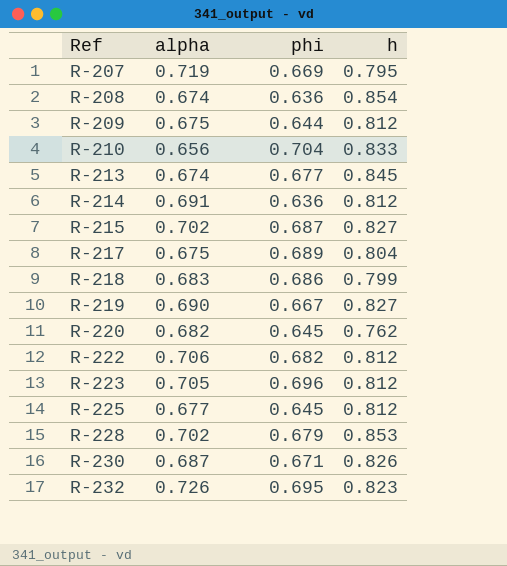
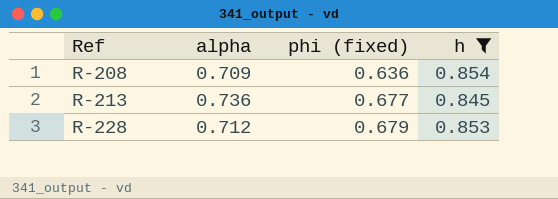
filter: none -> h >= 0.845
column name: phi -> phi (fixed)
R-208 | alpha: 0.674 -> 0.709
R-213 | alpha: 0.674 -> 0.736
R-228 | alpha: 0.702 -> 0.712

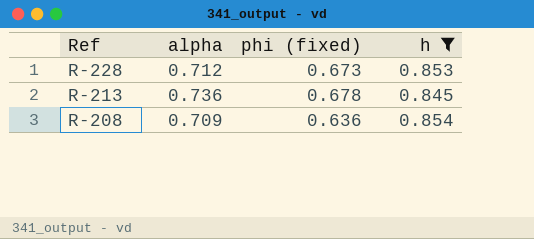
row order: Ref ascending -> Ref descending
R-228 | phi (fixed): 0.679 -> 0.673
R-213 | phi (fixed): 0.677 -> 0.678

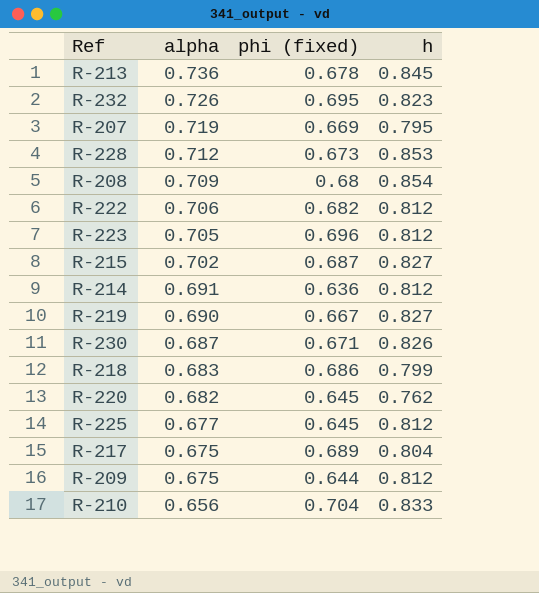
filter: h >= 0.845 -> none
row order: Ref descending -> alpha descending
R-208 | phi (fixed): 0.636 -> 0.68

